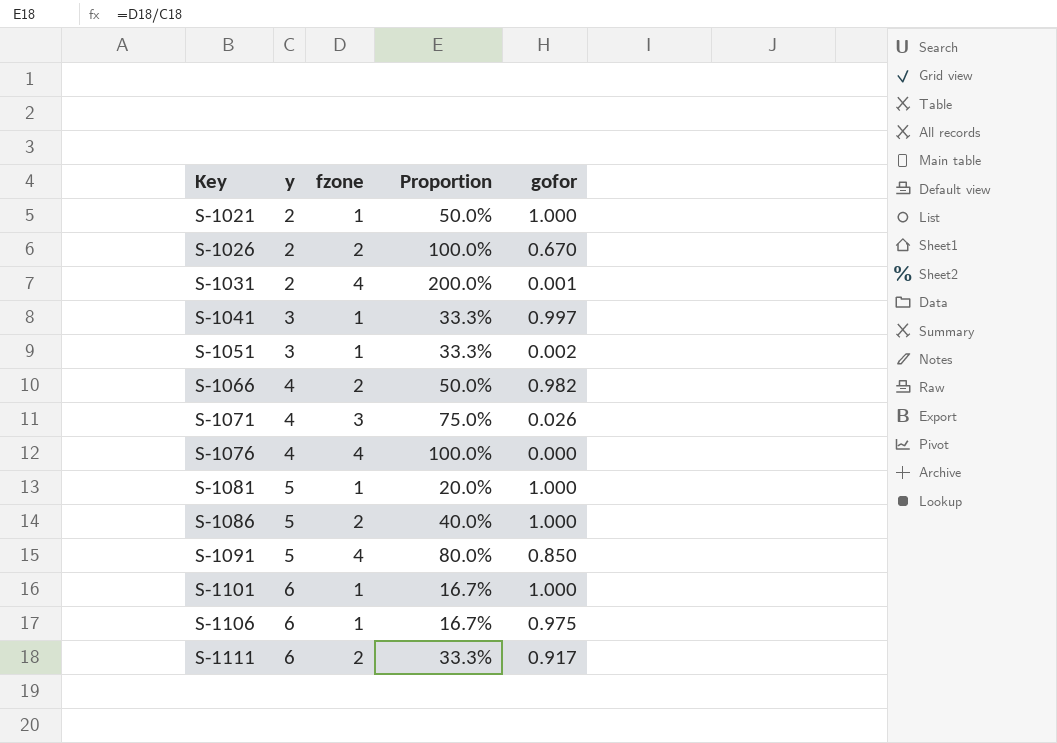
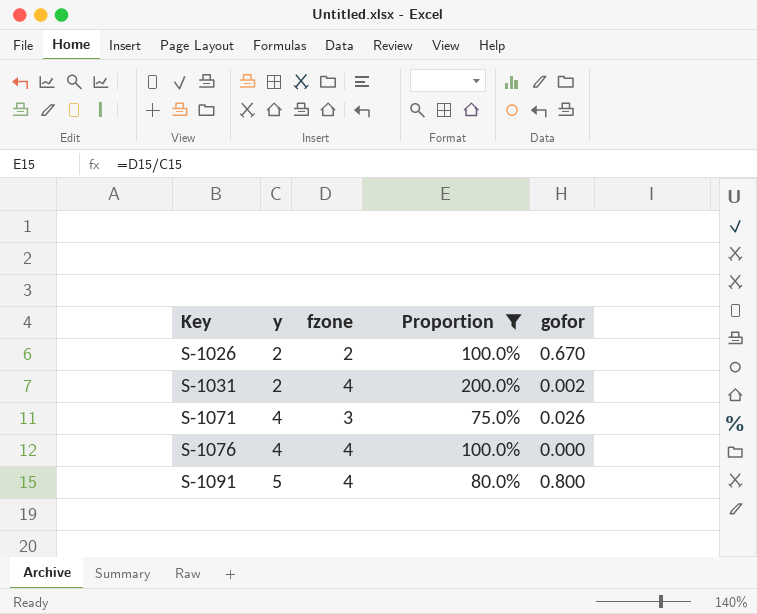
filter: none -> Proportion >= 75.0%
S-1031 | gofor: 0.001 -> 0.002
S-1091 | gofor: 0.850 -> 0.800

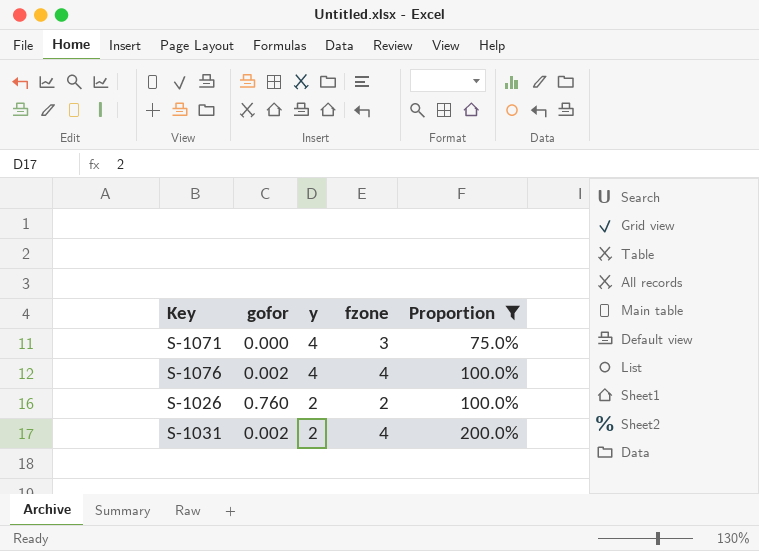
row order: Key ascending -> y descending
column gofor | position: 5 -> 2
row S-1091: 5 | 4 | 80.0% | 0.800 -> none
S-1071 | gofor: 0.026 -> 0.000
S-1076 | gofor: 0.000 -> 0.002
S-1026 | gofor: 0.670 -> 0.760

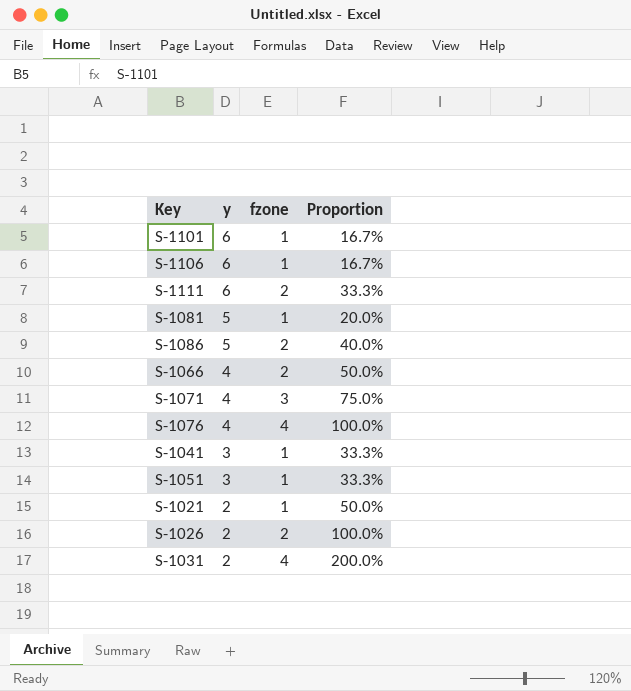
filter: Proportion >= 75.0% -> none
column gofor | position: 2 -> none

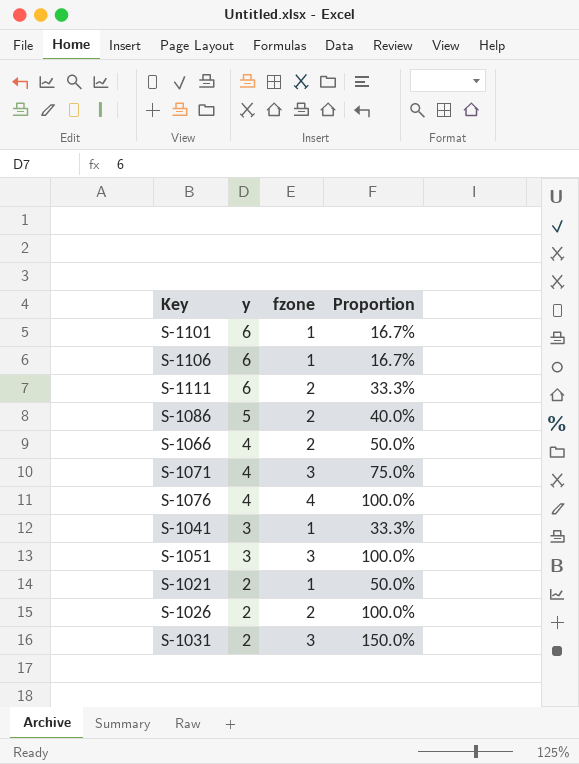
row S-1081: 5 | 1 | 20.0% -> none
S-1051 | fzone: 1 -> 3
S-1051 | Proportion: 33.3% -> 100.0%
S-1031 | fzone: 4 -> 3
S-1031 | Proportion: 200.0% -> 150.0%

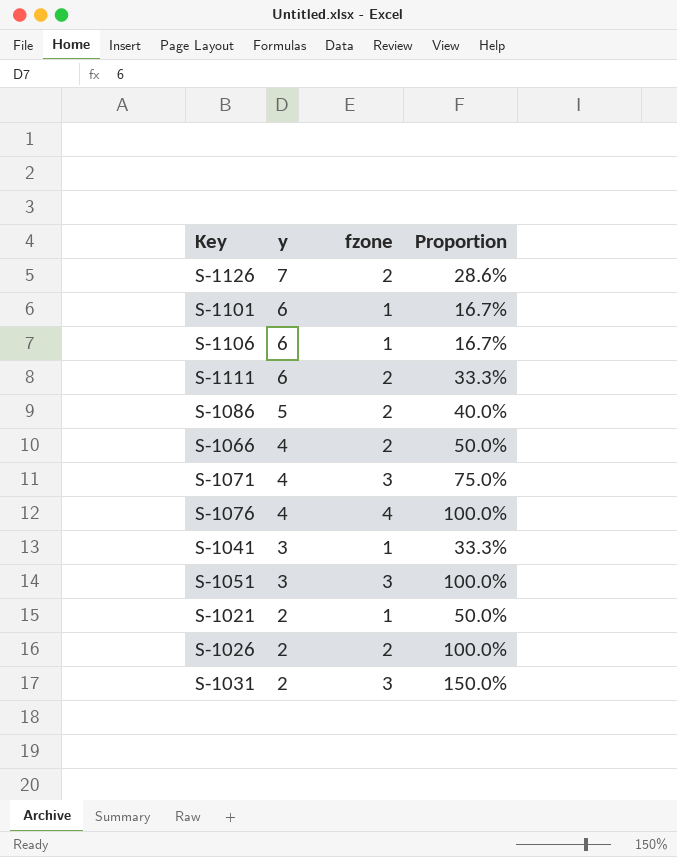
row S-1126: none -> 7 | 2 | 28.6%

